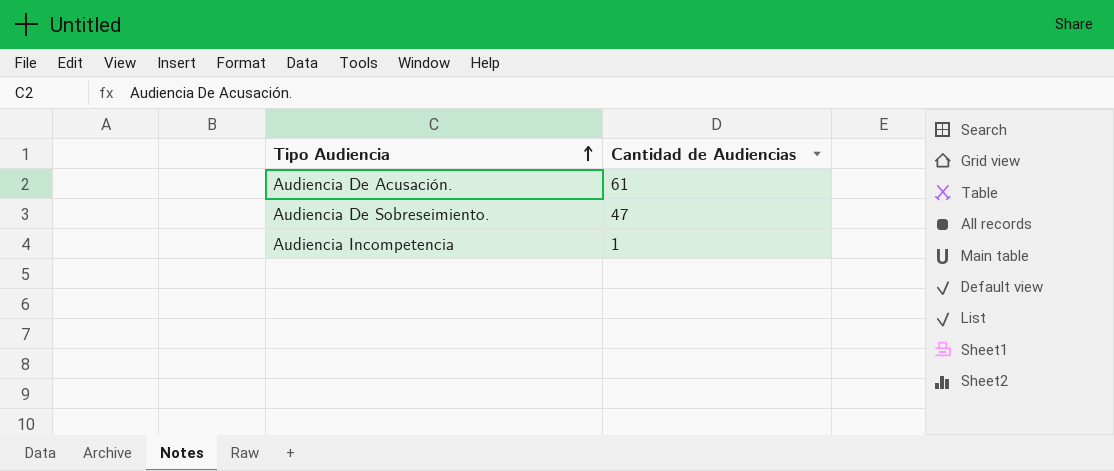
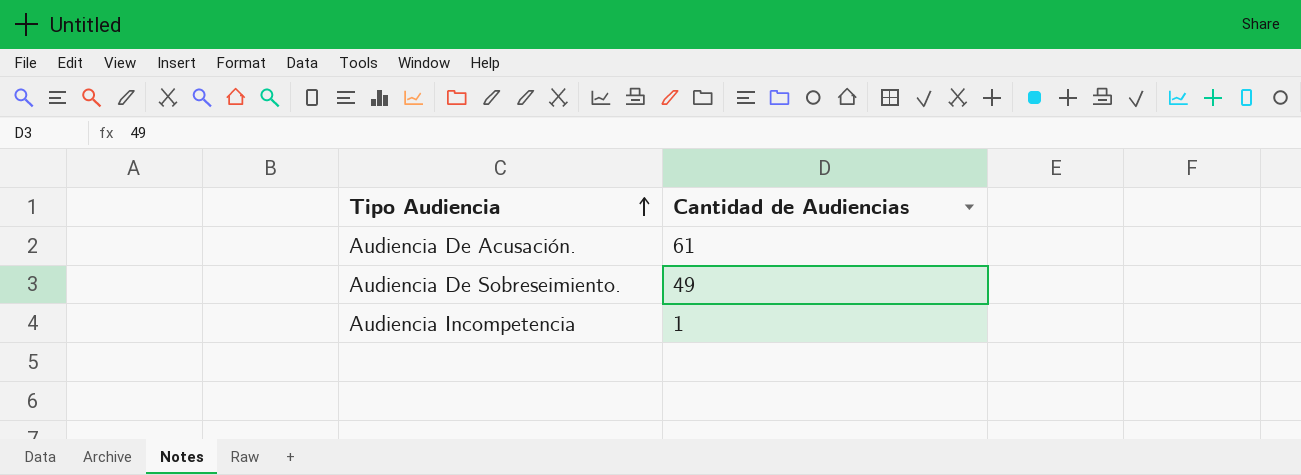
Audiencia De Sobreseimiento. | Cantidad de Audiencias: 47 -> 49

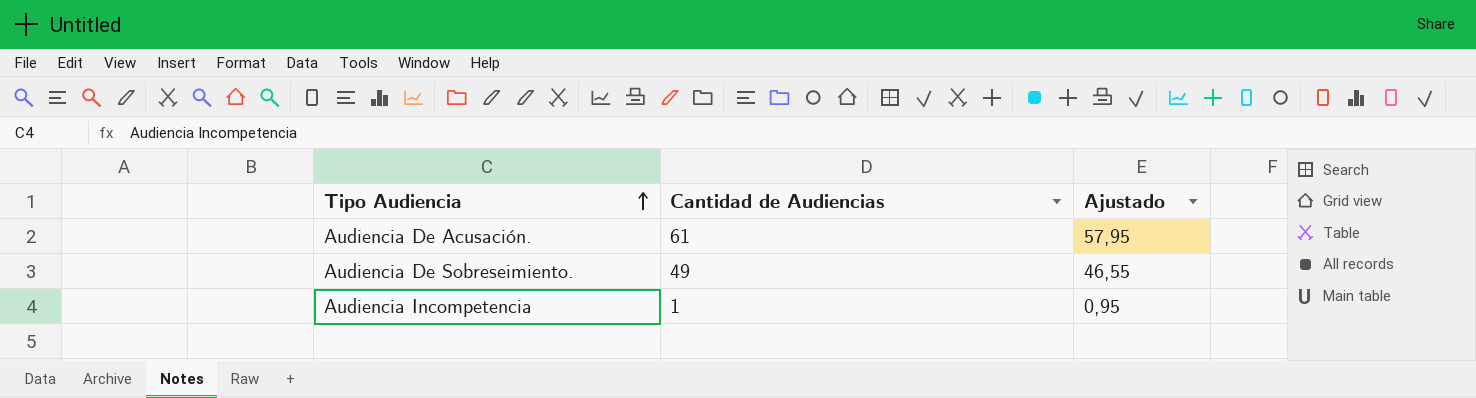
column Ajustado | formula: none -> [Cantidad de Audiencias] * 0,95

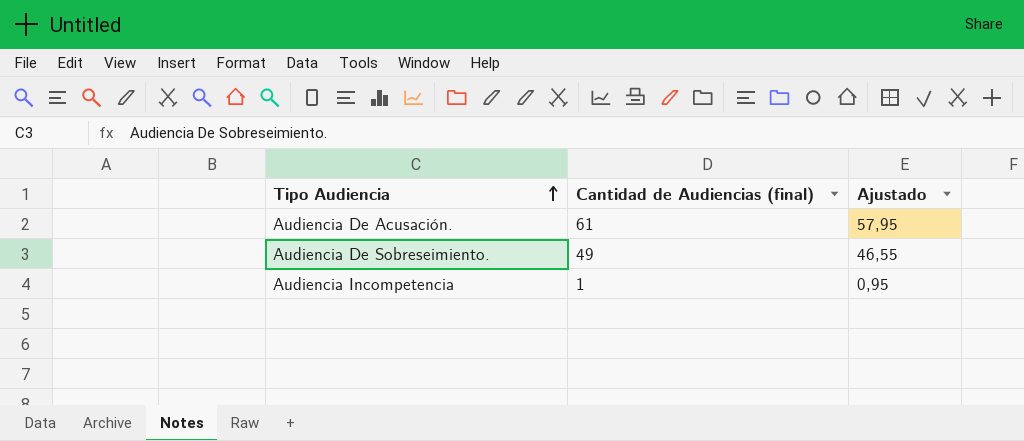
column name: Cantidad de Audiencias -> Cantidad de Audiencias (final)

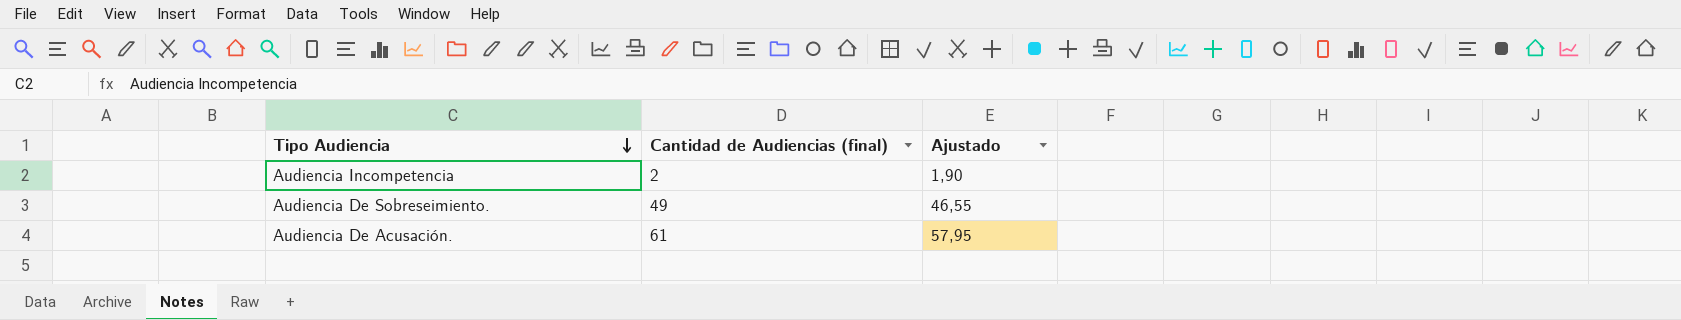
row order: Tipo Audiencia ascending -> Tipo Audiencia descending
Audiencia Incompetencia | Cantidad de Audiencias (final): 1 -> 2
Audiencia Incompetencia | Ajustado: 0,95 -> 1,90

